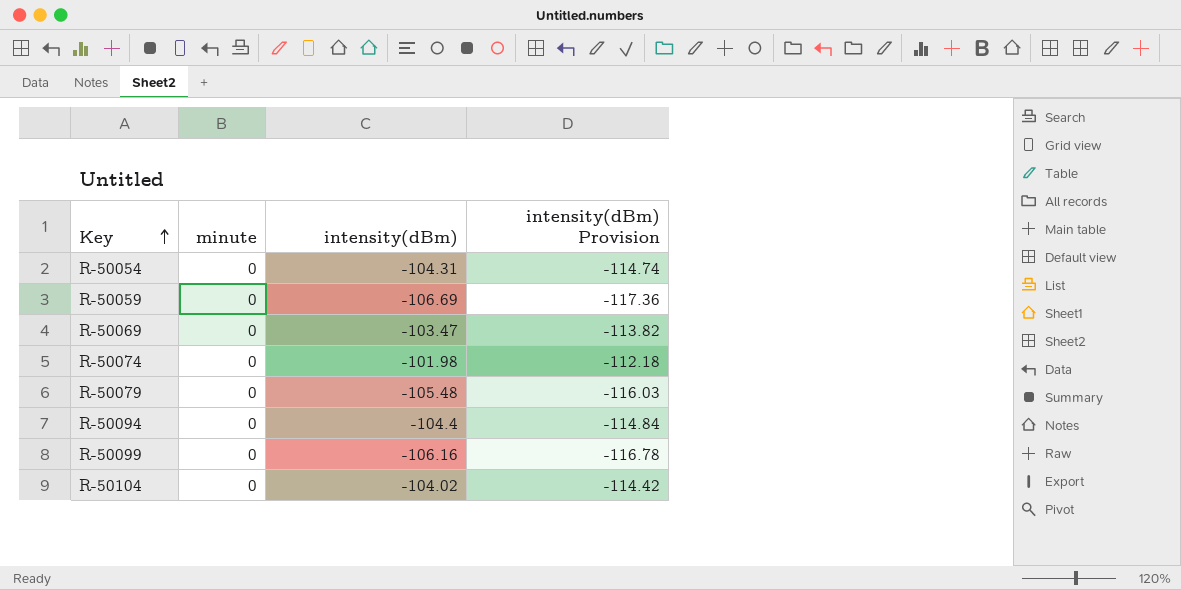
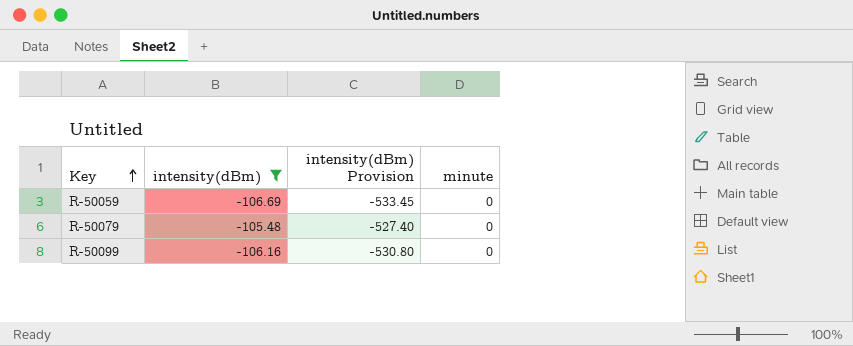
filter: none -> intensity(dBm) <= -105.48
column intensity(dBm) Provision | formula: [intensity(dBm)] * 1.1 -> [intensity(dBm)] * 5
column minute | position: 2 -> 4

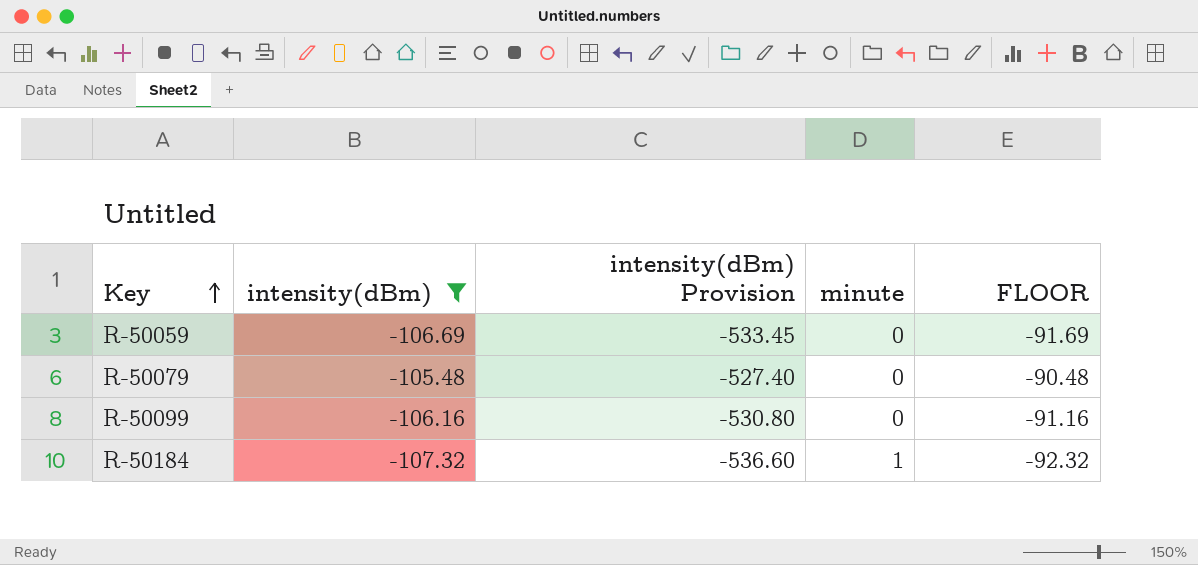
column FLOOR | formula: none -> [intensity(dBm)] + 15
row R-50184: none -> -107.32 | -536.60 | 1 | -92.32

